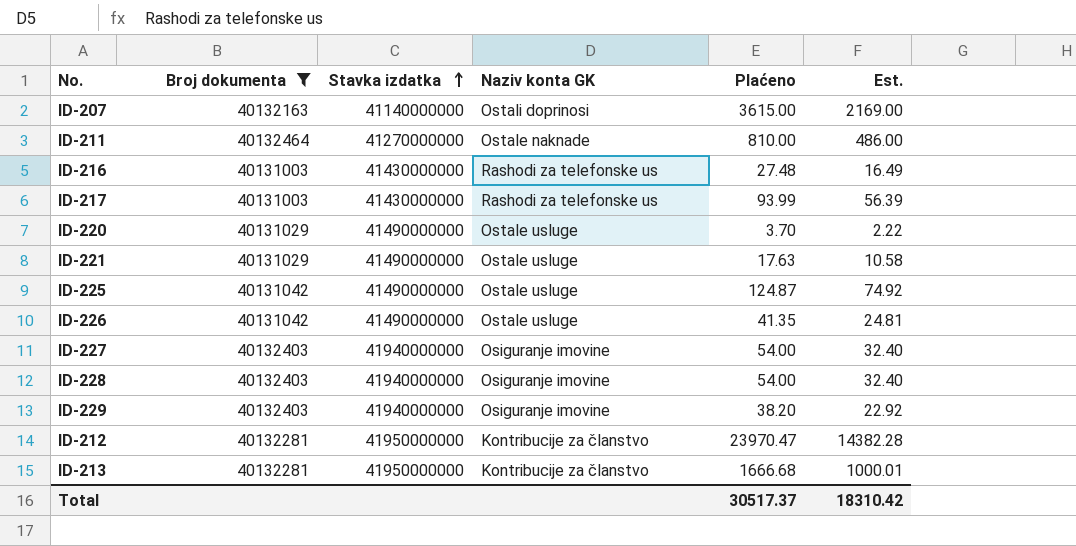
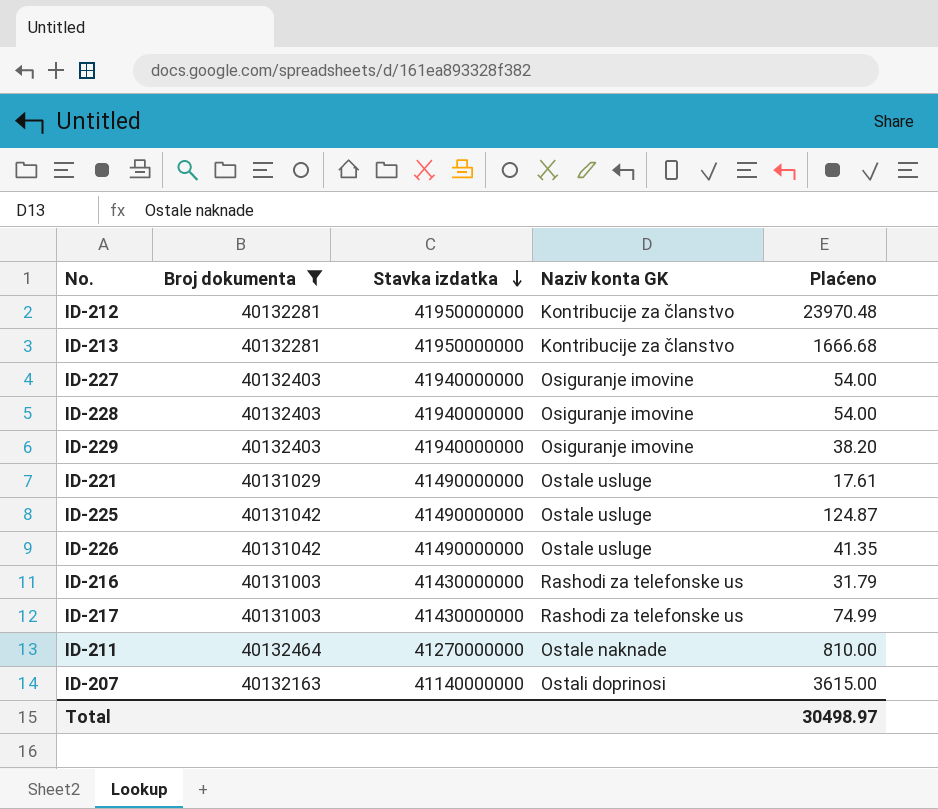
row order: Stavka izdatka ascending -> Stavka izdatka descending
column Est. | formula: [Plaćeno] * 0.6 -> none
row ID-220: 40131029 | 41490000000 | Ostale usluge | 3.70 | 2.22 -> none
ID-212 | Plaćeno: 23970.47 -> 23970.48
ID-221 | Plaćeno: 17.63 -> 17.61
ID-216 | Plaćeno: 27.48 -> 31.79
ID-217 | Plaćeno: 93.99 -> 74.99
Total | Plaćeno: 30517.37 -> 30498.97

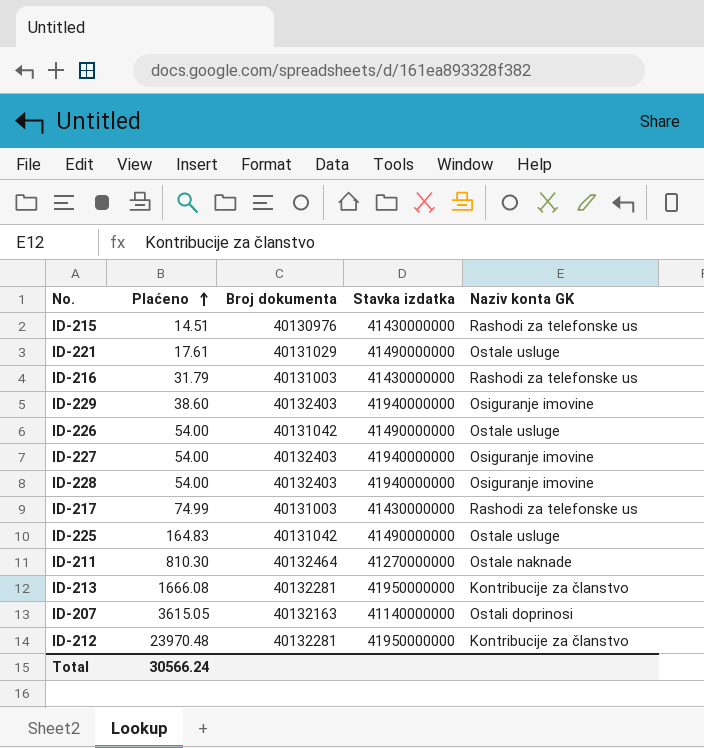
filter: Broj dokumenta != 40130976 -> none
row order: Stavka izdatka descending -> Plaćeno ascending
column Plaćeno | position: 5 -> 2
ID-229 | Plaćeno: 38.20 -> 38.60
ID-226 | Plaćeno: 41.35 -> 54.00
ID-225 | Plaćeno: 124.87 -> 164.83
ID-211 | Plaćeno: 810.00 -> 810.30
ID-213 | Plaćeno: 1666.68 -> 1666.08
ID-207 | Plaćeno: 3615.00 -> 3615.05
Total | Plaćeno: 30498.97 -> 30566.24

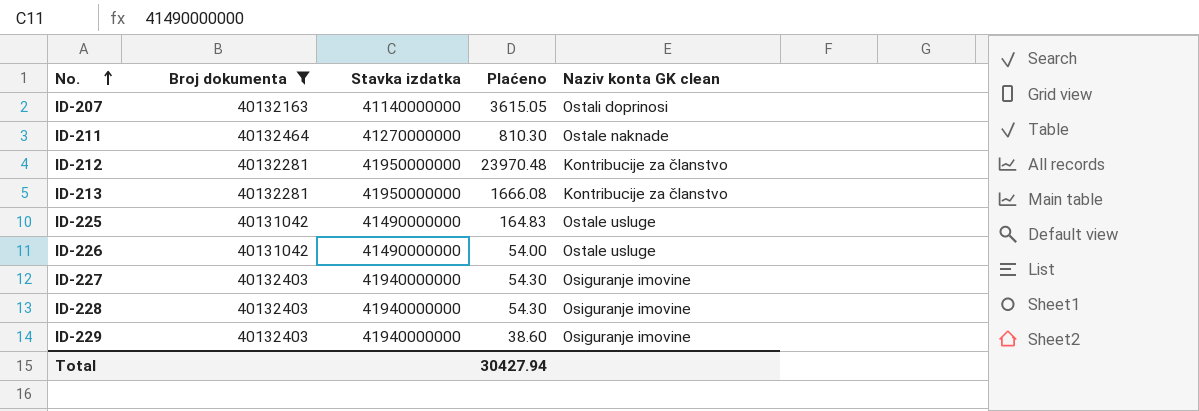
filter: none -> Broj dokumenta >= 40131042
row order: Plaćeno ascending -> No. ascending
column Plaćeno | position: 2 -> 4
column name: Naziv konta GK -> Naziv konta GK clean
ID-227 | Plaćeno: 54.00 -> 54.30
ID-228 | Plaćeno: 54.00 -> 54.30
Total | Plaćeno: 30566.24 -> 30427.94

